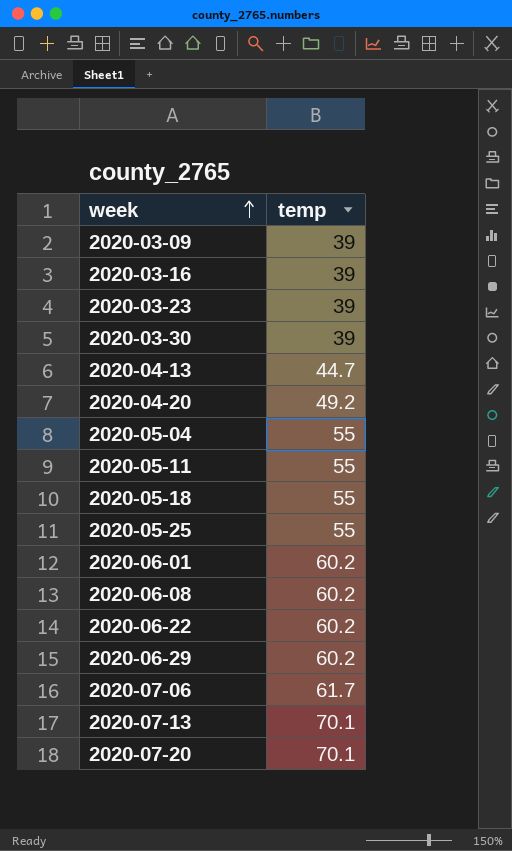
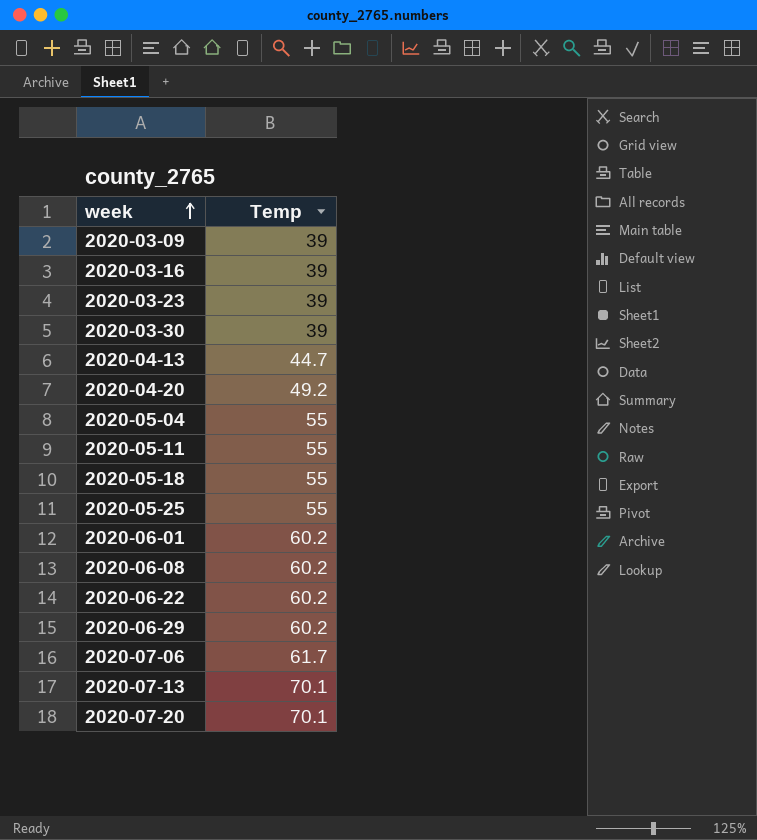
column name: temp -> Temp

